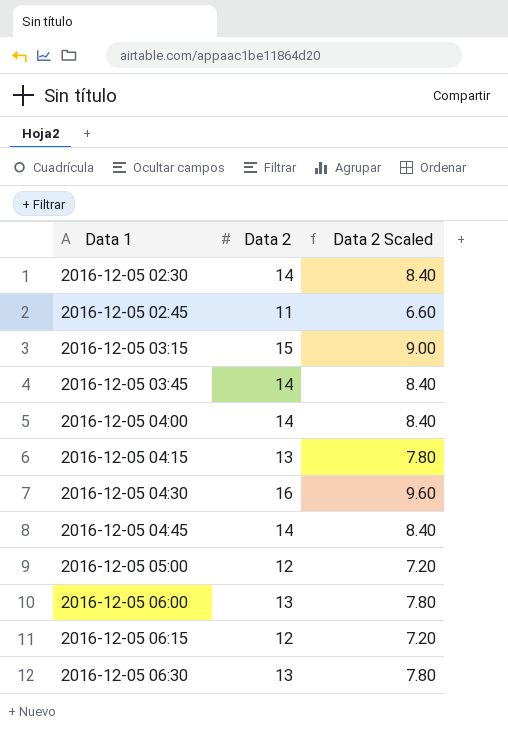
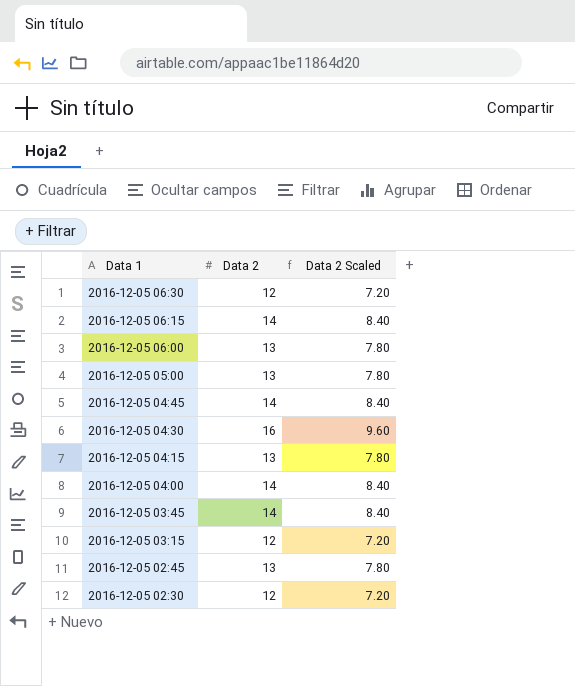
row order: Data 1 ascending -> Data 1 descending
2016-12-05 06:30 | Data 2: 13 -> 12
2016-12-05 06:30 | Data 2 Scaled: 7.80 -> 7.20
2016-12-05 06:15 | Data 2: 12 -> 14
2016-12-05 06:15 | Data 2 Scaled: 7.20 -> 8.40
2016-12-05 05:00 | Data 2: 12 -> 13
2016-12-05 05:00 | Data 2 Scaled: 7.20 -> 7.80
2016-12-05 03:15 | Data 2: 15 -> 12
2016-12-05 03:15 | Data 2 Scaled: 9.00 -> 7.20
2016-12-05 02:45 | Data 2: 11 -> 13
2016-12-05 02:45 | Data 2 Scaled: 6.60 -> 7.80
2016-12-05 02:30 | Data 2: 14 -> 12
2016-12-05 02:30 | Data 2 Scaled: 8.40 -> 7.20

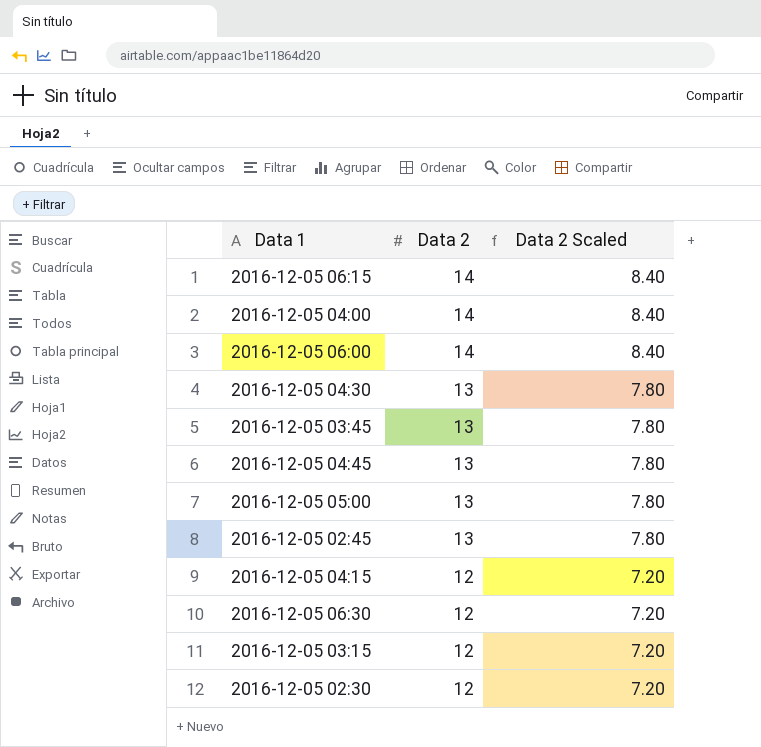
row order: Data 1 descending -> Data 2 descending
2016-12-05 06:00 | Data 2: 13 -> 14
2016-12-05 06:00 | Data 2 Scaled: 7.80 -> 8.40
2016-12-05 04:30 | Data 2: 16 -> 13
2016-12-05 04:30 | Data 2 Scaled: 9.60 -> 7.80
2016-12-05 03:45 | Data 2: 14 -> 13
2016-12-05 03:45 | Data 2 Scaled: 8.40 -> 7.80
2016-12-05 04:45 | Data 2: 14 -> 13
2016-12-05 04:45 | Data 2 Scaled: 8.40 -> 7.80
2016-12-05 04:15 | Data 2: 13 -> 12
2016-12-05 04:15 | Data 2 Scaled: 7.80 -> 7.20

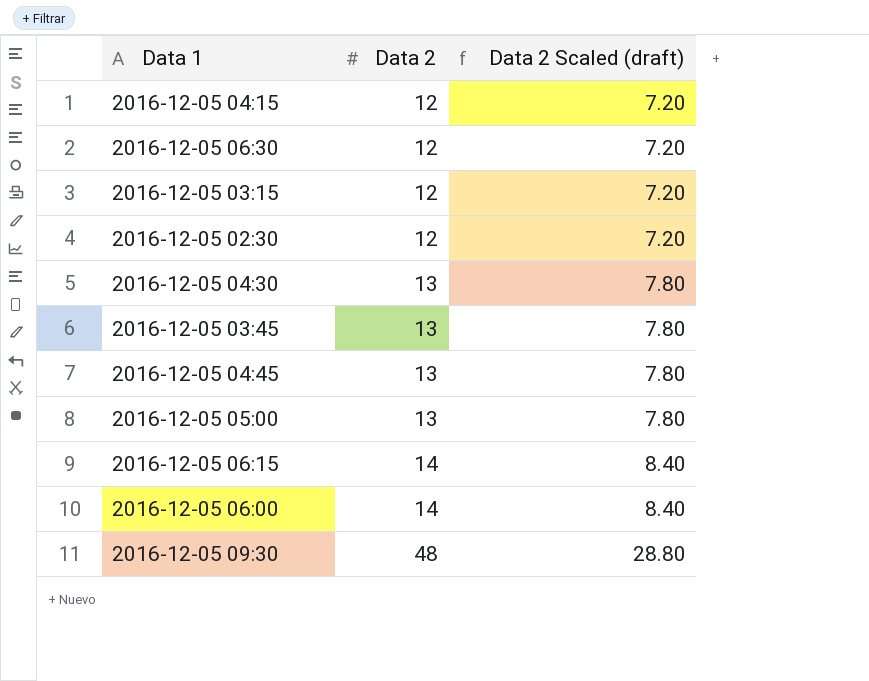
row order: Data 2 descending -> Data 2 ascending
column name: Data 2 Scaled -> Data 2 Scaled (draft)
row 2016-12-05 04:00: 14 | 8.40 -> none
row 2016-12-05 02:45: 13 | 7.80 -> none
row 2016-12-05 09:30: none -> 48 | 28.80

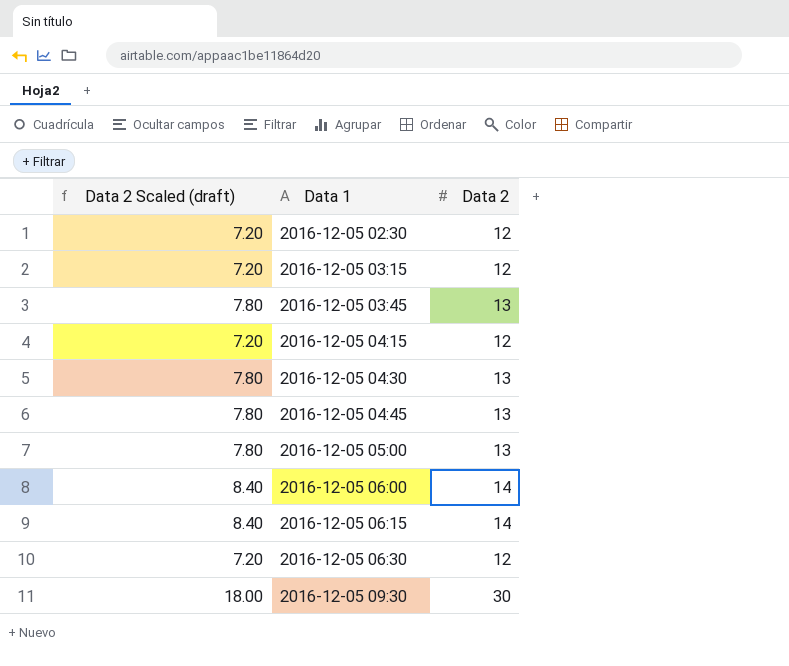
row order: Data 2 ascending -> Data 1 ascending
column Data 2 Scaled (draft) | position: 3 -> 1
2016-12-05 09:30 | Data 2 Scaled (draft): 28.80 -> 18.00
2016-12-05 09:30 | Data 2: 48 -> 30

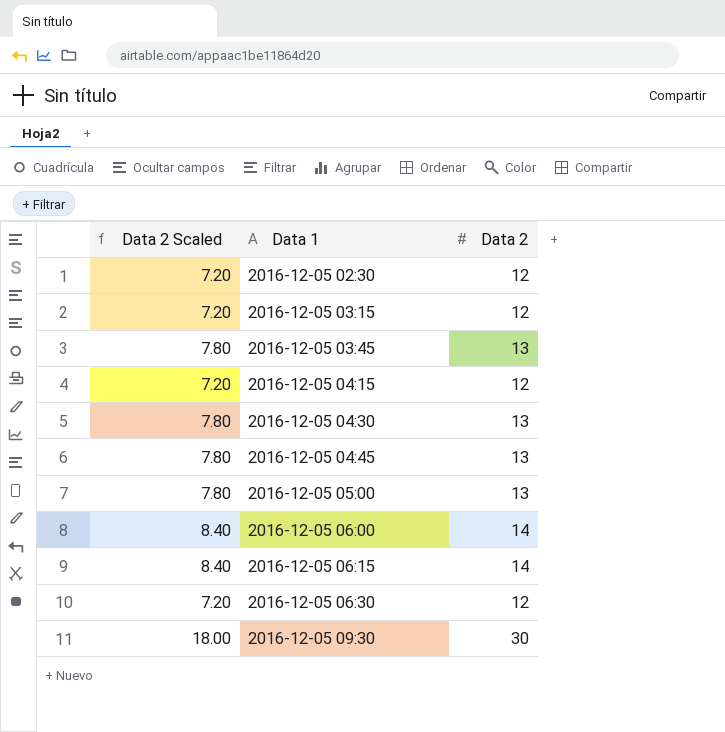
column name: Data 2 Scaled (draft) -> Data 2 Scaled

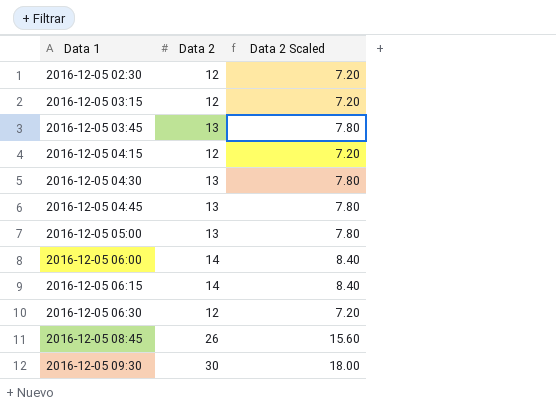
column Data 2 Scaled | position: 1 -> 3
row 2016-12-05 08:45: none -> 26 | 15.60

